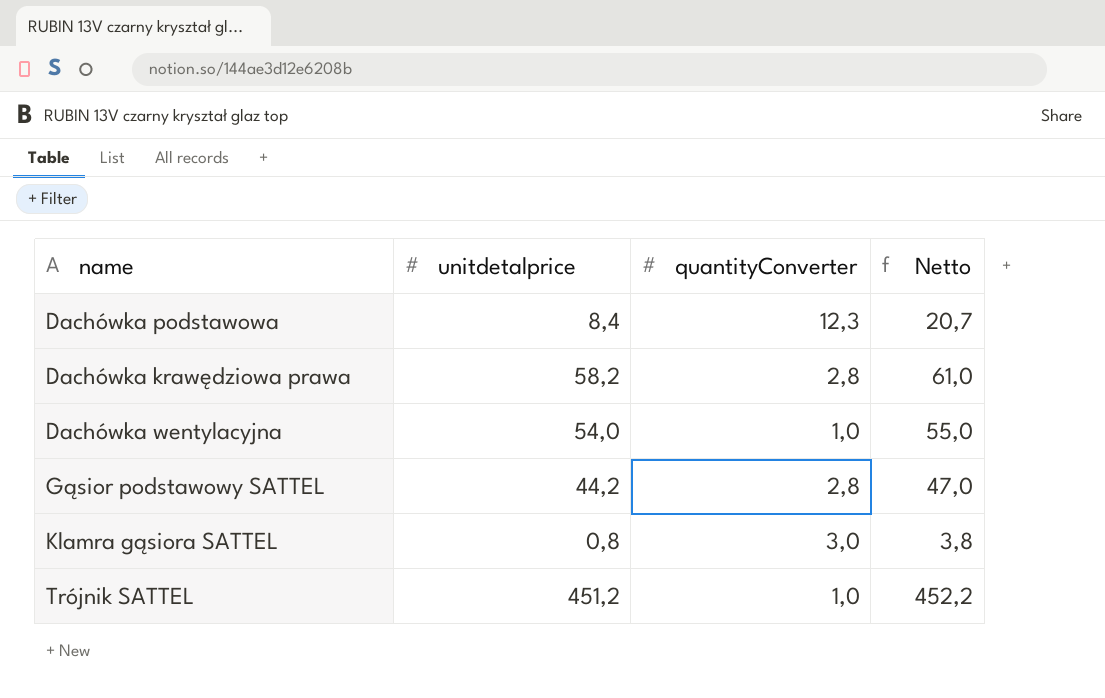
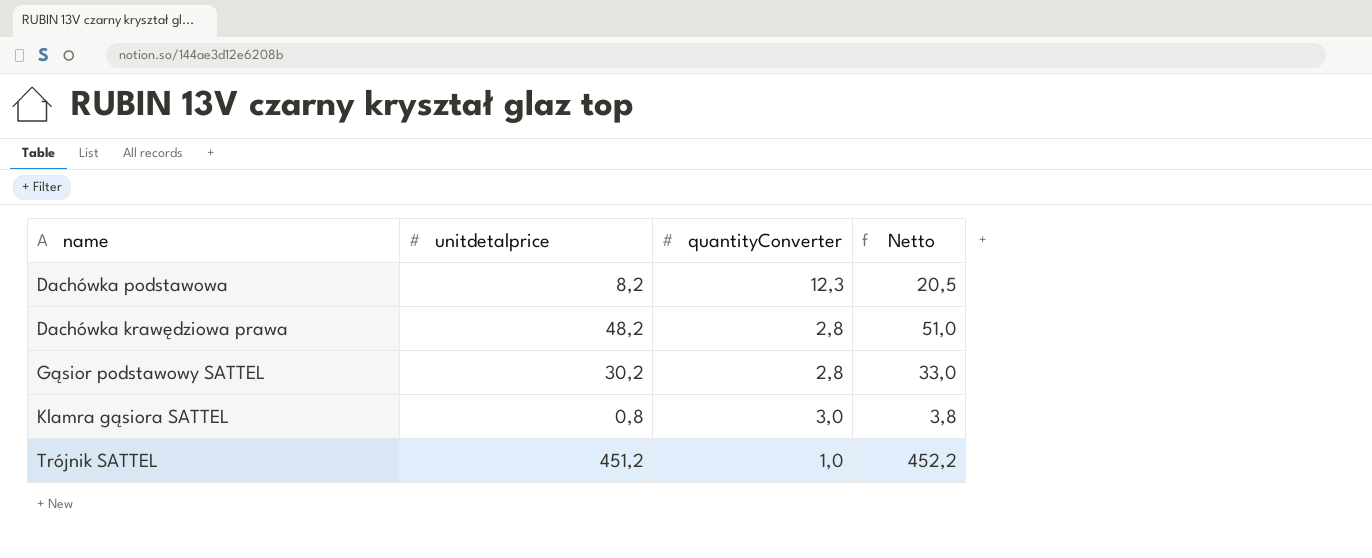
row Dachówka wentylacyjna: 54,0 | 1,0 | 55,0 -> none
Dachówka podstawowa | unitdetalprice: 8,4 -> 8,2
Dachówka podstawowa | Netto: 20,7 -> 20,5
Dachówka krawędziowa prawa | unitdetalprice: 58,2 -> 48,2
Dachówka krawędziowa prawa | Netto: 61,0 -> 51,0
Gąsior podstawowy SATTEL | unitdetalprice: 44,2 -> 30,2
Gąsior podstawowy SATTEL | Netto: 47,0 -> 33,0

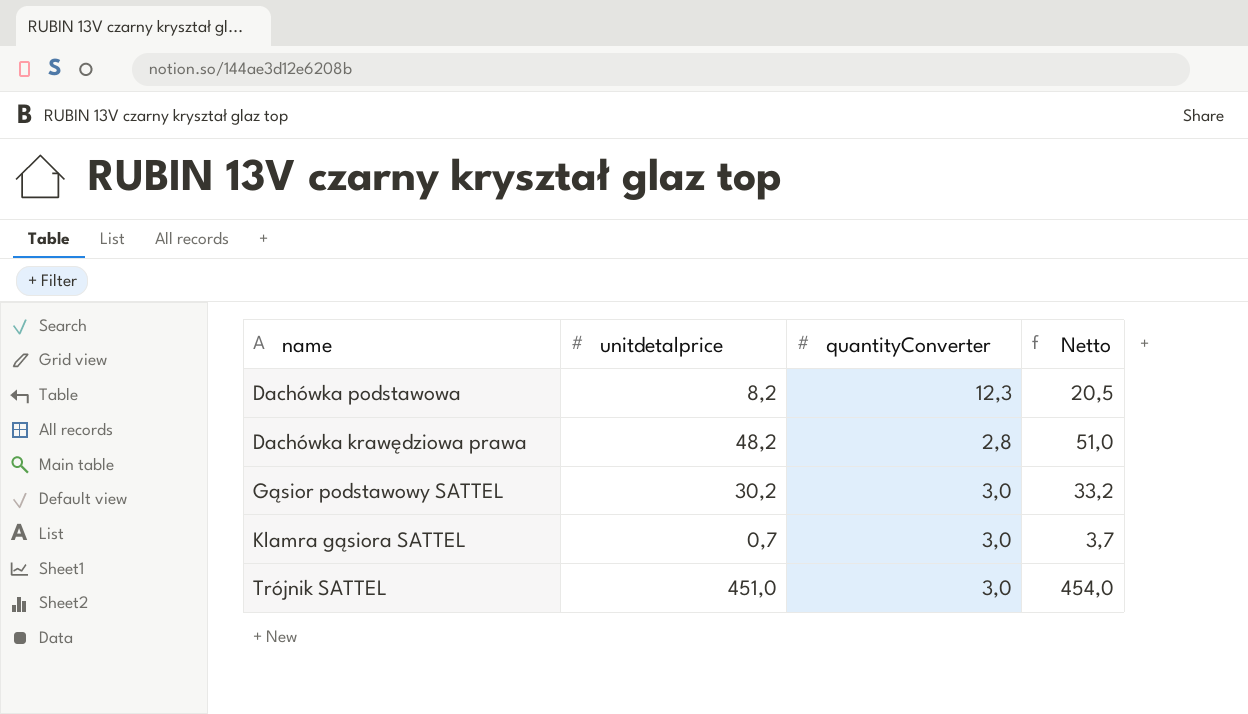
Gąsior podstawowy SATTEL | quantityConverter: 2,8 -> 3,0
Gąsior podstawowy SATTEL | Netto: 33,0 -> 33,2
Klamra gąsiora SATTEL | unitdetalprice: 0,8 -> 0,7
Klamra gąsiora SATTEL | Netto: 3,8 -> 3,7
Trójnik SATTEL | unitdetalprice: 451,2 -> 451,0
Trójnik SATTEL | quantityConverter: 1,0 -> 3,0
Trójnik SATTEL | Netto: 452,2 -> 454,0

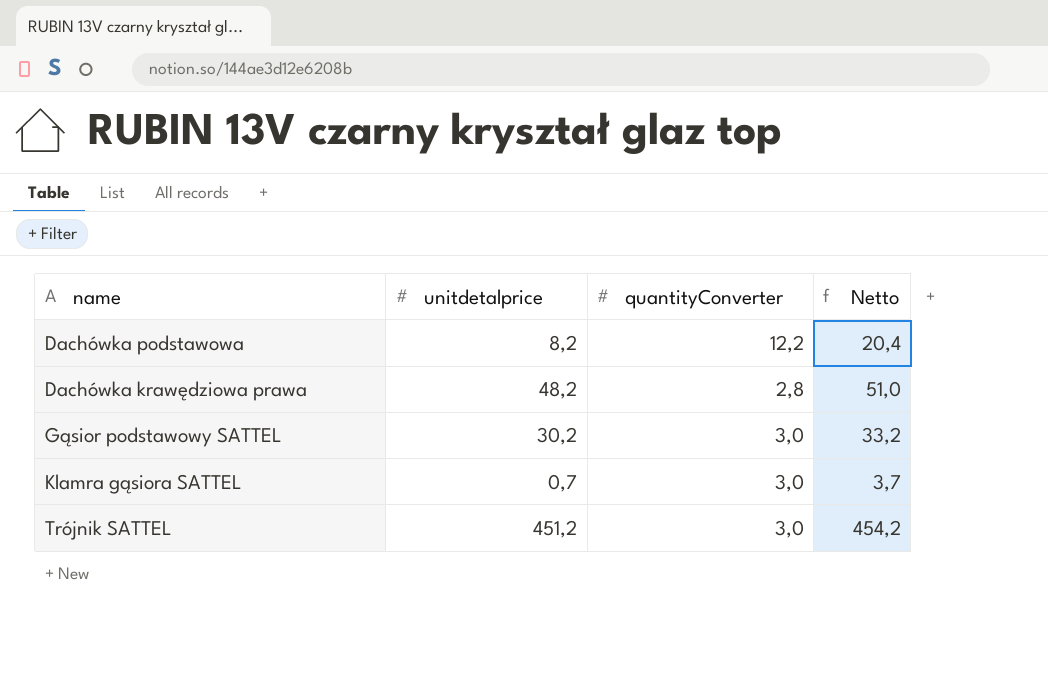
Dachówka podstawowa | quantityConverter: 12,3 -> 12,2
Dachówka podstawowa | Netto: 20,5 -> 20,4
Trójnik SATTEL | unitdetalprice: 451,0 -> 451,2
Trójnik SATTEL | Netto: 454,0 -> 454,2

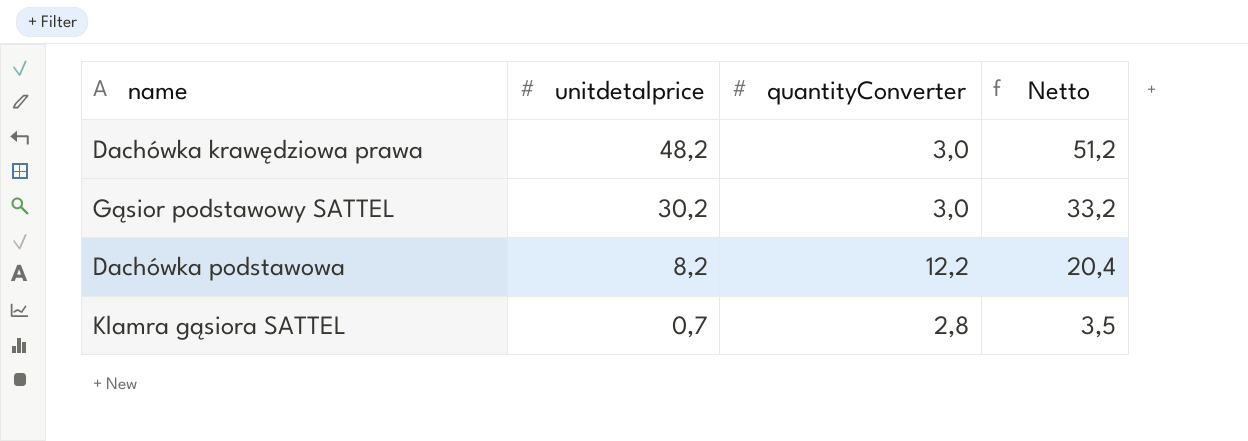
row order: none -> unitdetalprice descending
row Trójnik SATTEL: 451,2 | 3,0 | 454,2 -> none
Dachówka krawędziowa prawa | quantityConverter: 2,8 -> 3,0
Dachówka krawędziowa prawa | Netto: 51,0 -> 51,2
Klamra gąsiora SATTEL | quantityConverter: 3,0 -> 2,8
Klamra gąsiora SATTEL | Netto: 3,7 -> 3,5

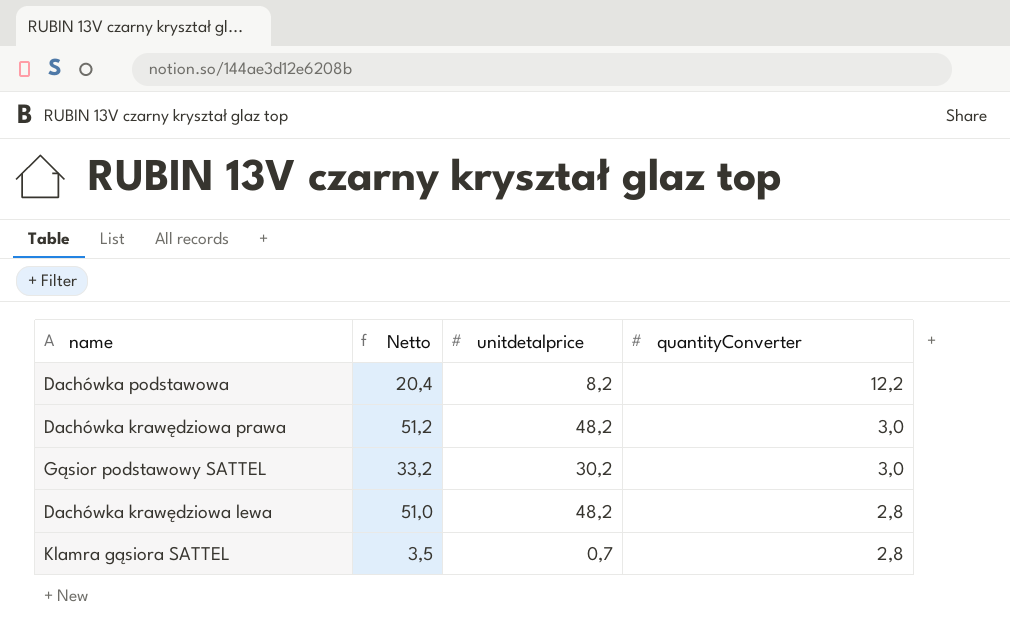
row order: unitdetalprice descending -> quantityConverter descending
column Netto | position: 4 -> 2
row Dachówka krawędziowa lewa: none -> 51,0 | 48,2 | 2,8

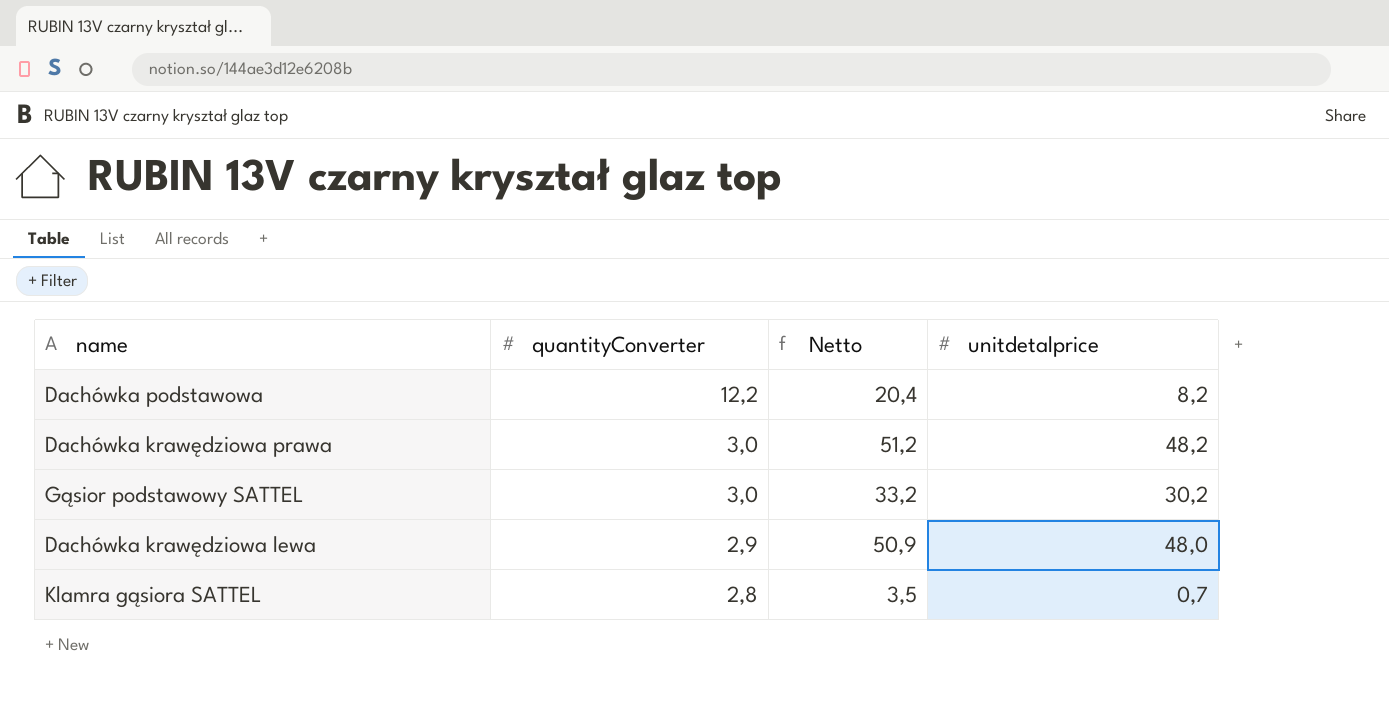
column quantityConverter | position: 4 -> 2
Dachówka krawędziowa lewa | quantityConverter: 2,8 -> 2,9
Dachówka krawędziowa lewa | Netto: 51,0 -> 50,9
Dachówka krawędziowa lewa | unitdetalprice: 48,2 -> 48,0

